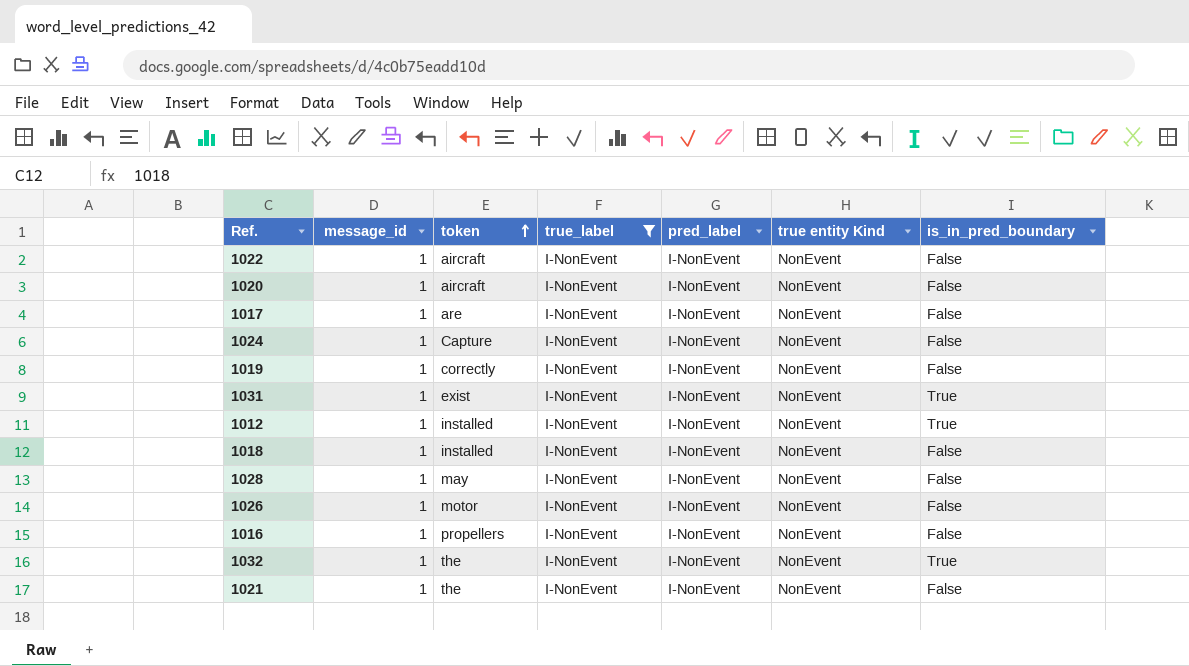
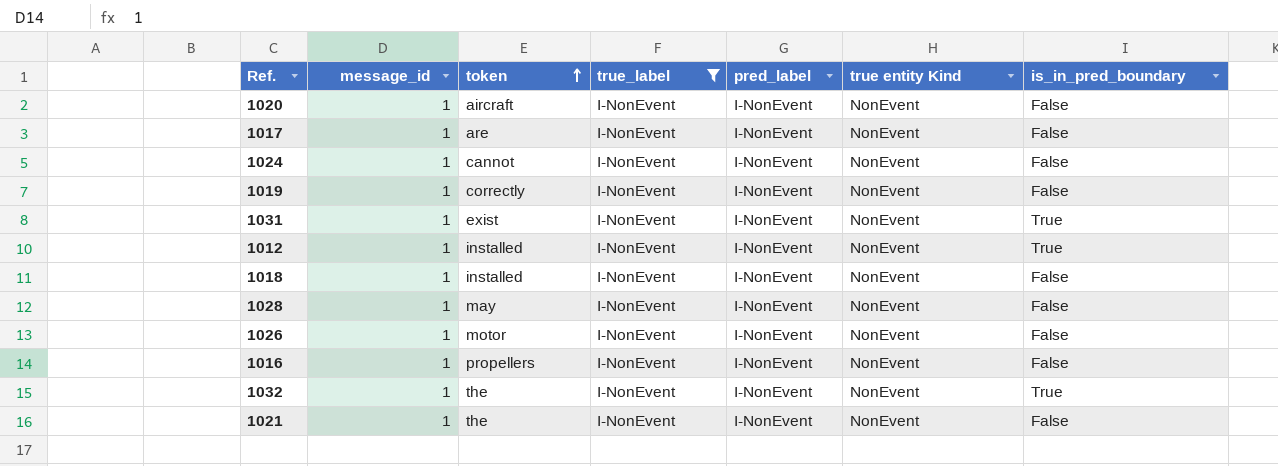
row 1022: 1 | aircraft | I-NonEvent | I-NonEvent | NonEvent | False -> none
1024 | token: Capture -> cannot

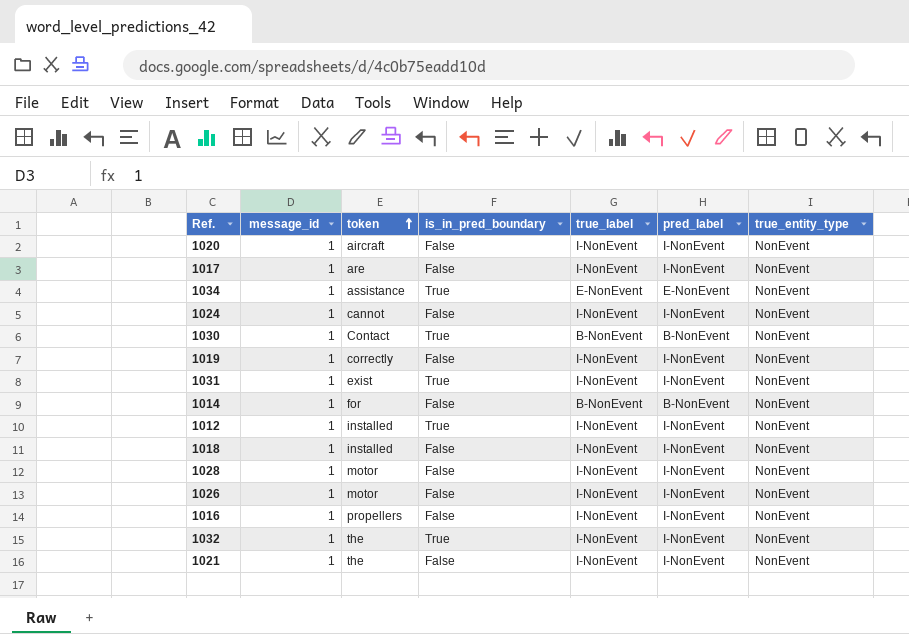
filter: true_label = I-NonEvent -> none
column is_in_pred_boundary | position: 7 -> 4
column name: true entity Kind -> true_entity_type
1028 | token: may -> motor

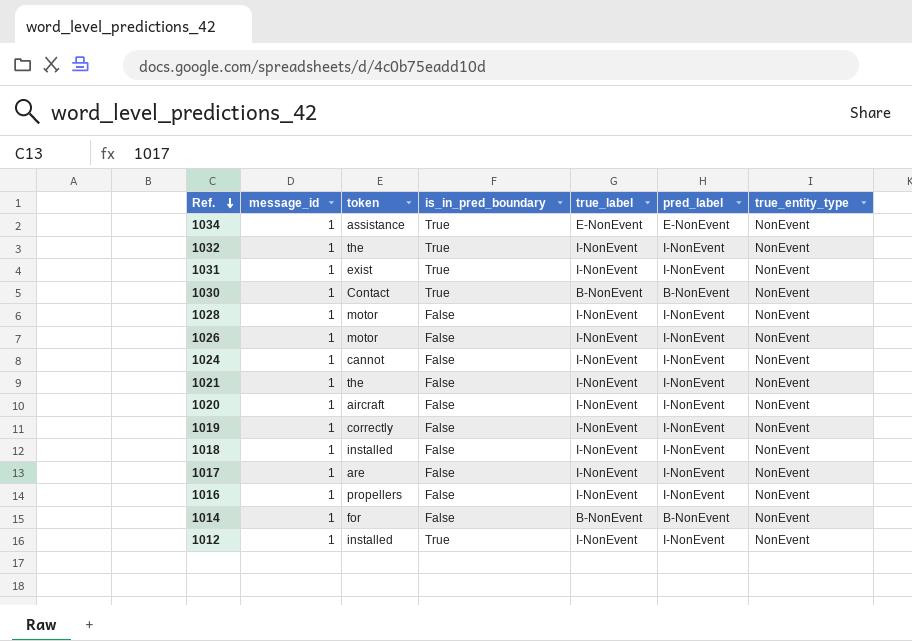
row order: token ascending -> Ref. descending

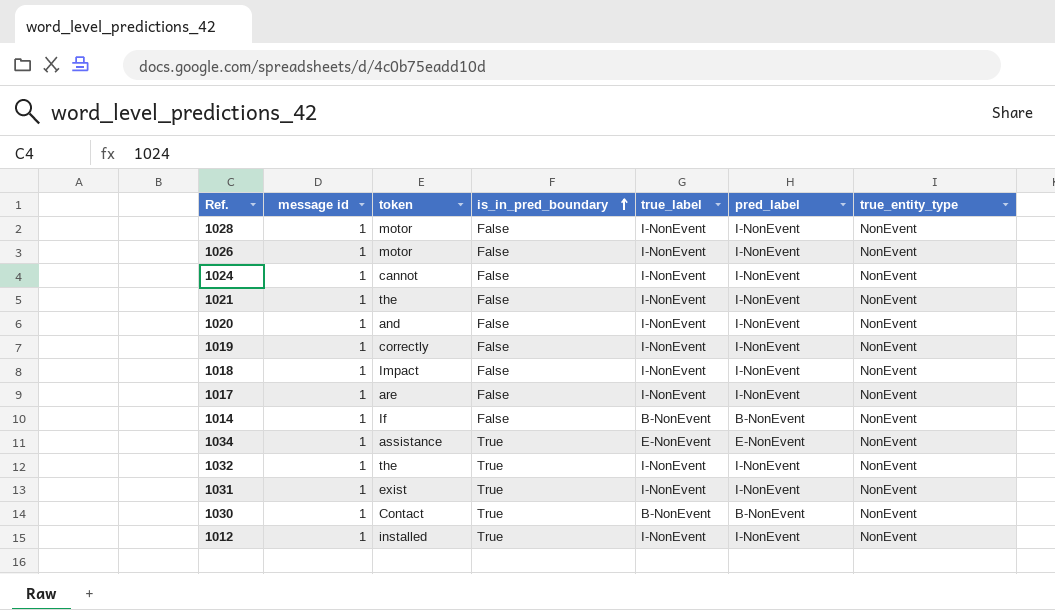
row order: Ref. descending -> is_in_pred_boundary ascending
column name: message_id -> message id
row 1016: 1 | propellers | False | I-NonEvent | I-NonEvent | NonEvent -> none
1020 | token: aircraft -> and
1018 | token: installed -> Impact
1014 | token: for -> If

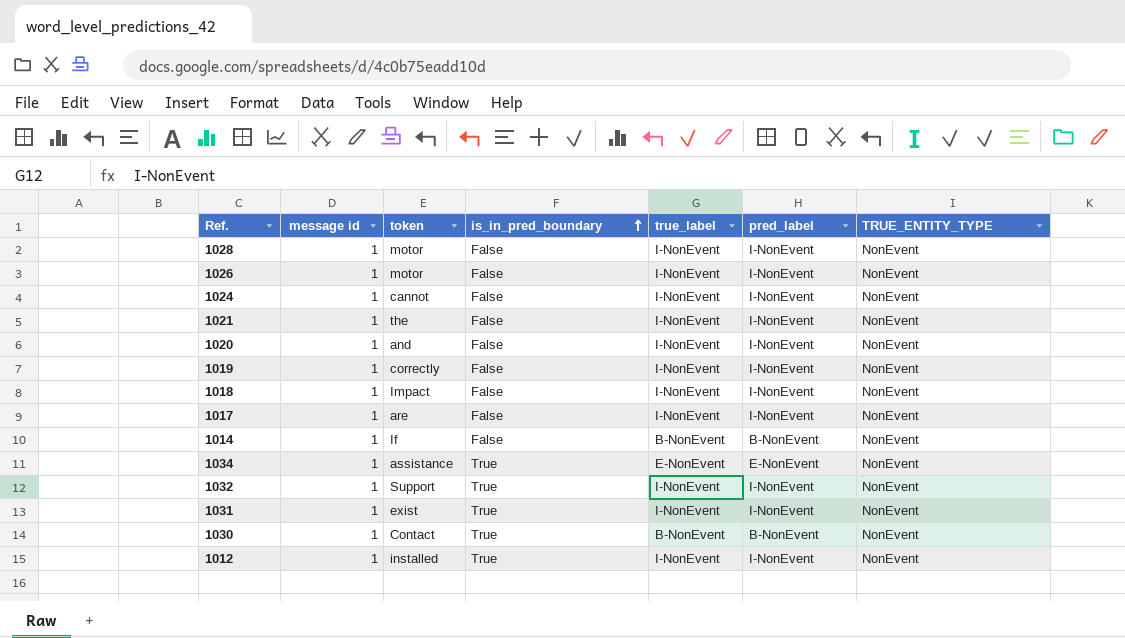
column name: true_entity_type -> TRUE_ENTITY_TYPE
1032 | token: the -> Support

